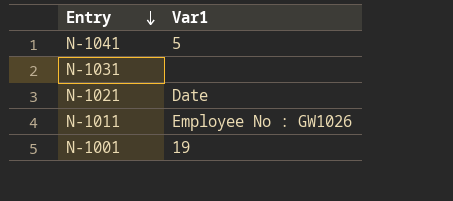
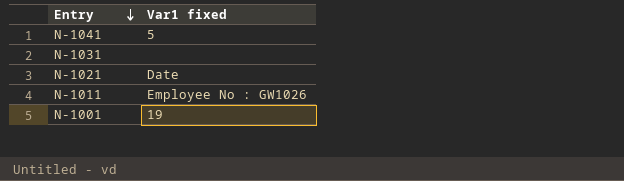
column name: Var1 -> Var1 fixed

